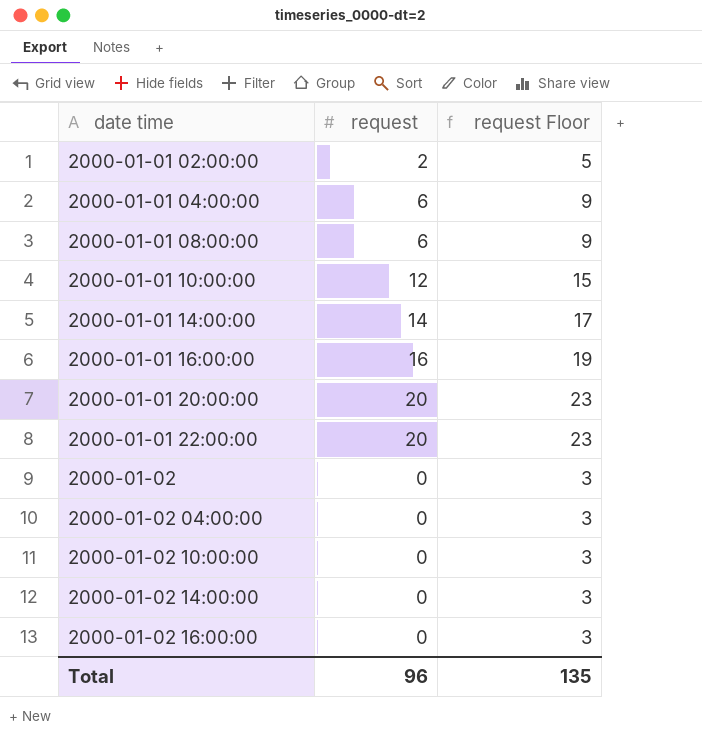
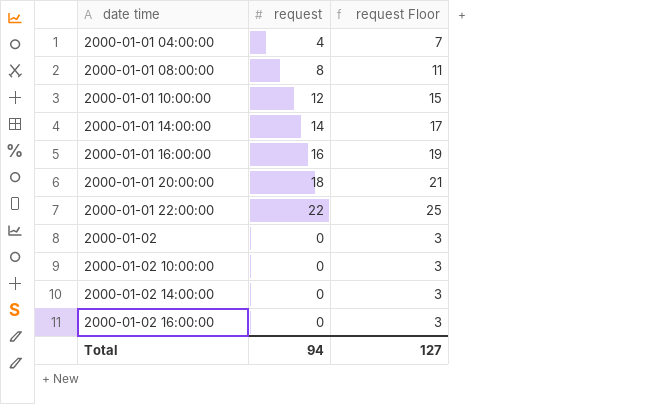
row 2000-01-01 02:00:00: 2 | 5 -> none
row 2000-01-02 04:00:00: 0 | 3 -> none
2000-01-01 04:00:00 | request: 6 -> 4
2000-01-01 04:00:00 | request Floor: 9 -> 7
2000-01-01 08:00:00 | request: 6 -> 8
2000-01-01 08:00:00 | request Floor: 9 -> 11
2000-01-01 20:00:00 | request: 20 -> 18
2000-01-01 20:00:00 | request Floor: 23 -> 21
2000-01-01 22:00:00 | request: 20 -> 22
2000-01-01 22:00:00 | request Floor: 23 -> 25
Total | request: 96 -> 94
Total | request Floor: 135 -> 127

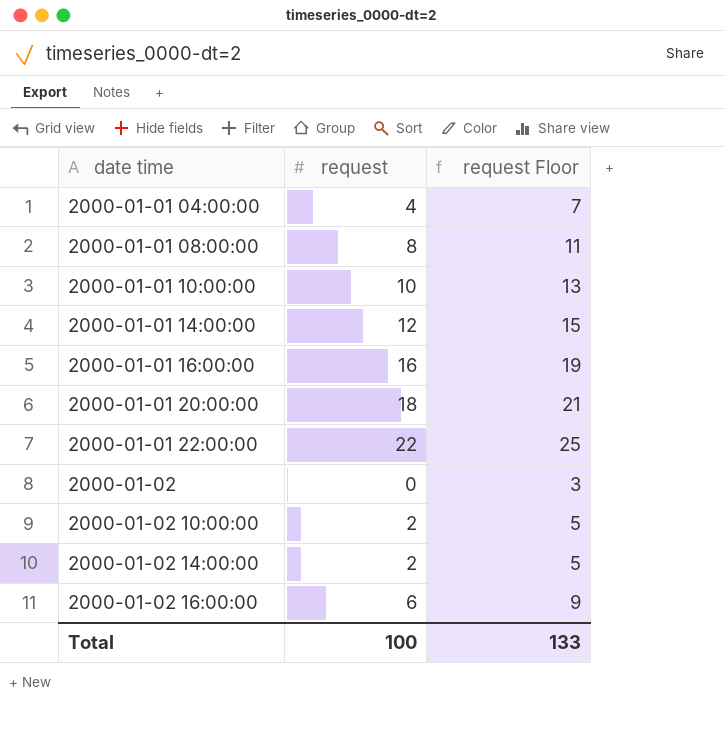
2000-01-01 10:00:00 | request: 12 -> 10
2000-01-01 10:00:00 | request Floor: 15 -> 13
2000-01-01 14:00:00 | request: 14 -> 12
2000-01-01 14:00:00 | request Floor: 17 -> 15
2000-01-02 10:00:00 | request: 0 -> 2
2000-01-02 10:00:00 | request Floor: 3 -> 5
2000-01-02 14:00:00 | request: 0 -> 2
2000-01-02 14:00:00 | request Floor: 3 -> 5
2000-01-02 16:00:00 | request: 0 -> 6
2000-01-02 16:00:00 | request Floor: 3 -> 9
Total | request: 94 -> 100
Total | request Floor: 127 -> 133

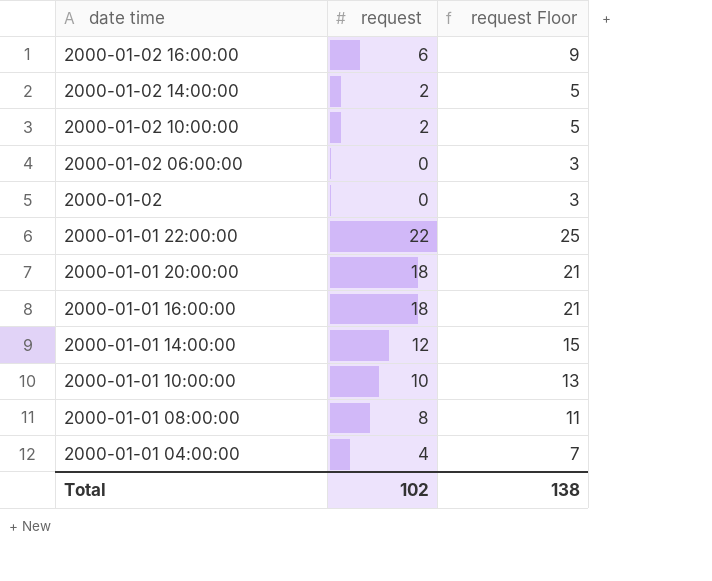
row order: date time ascending -> date time descending
row 2000-01-02 06:00:00: none -> 0 | 3
2000-01-01 16:00:00 | request: 16 -> 18
2000-01-01 16:00:00 | request Floor: 19 -> 21
Total | request: 100 -> 102
Total | request Floor: 133 -> 138

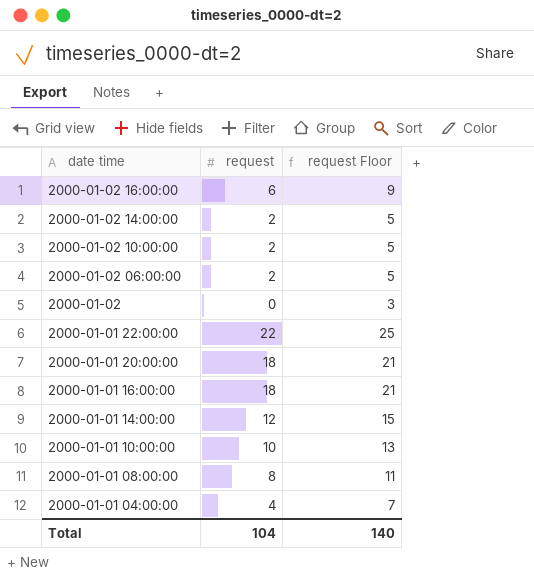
2000-01-02 06:00:00 | request: 0 -> 2
2000-01-02 06:00:00 | request Floor: 3 -> 5
Total | request: 102 -> 104
Total | request Floor: 138 -> 140

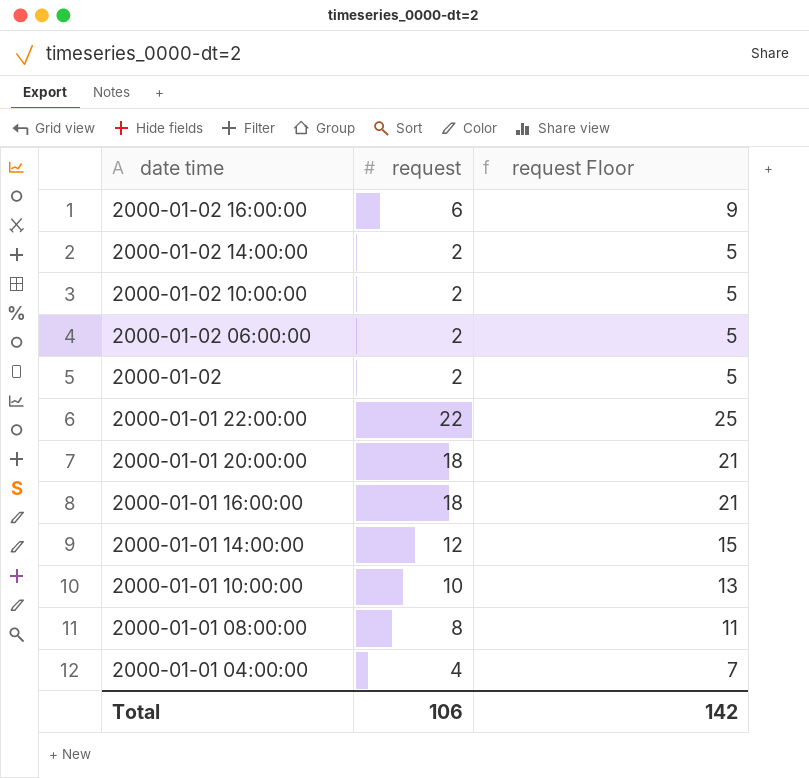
2000-01-02 | request: 0 -> 2
2000-01-02 | request Floor: 3 -> 5
Total | request: 104 -> 106
Total | request Floor: 140 -> 142

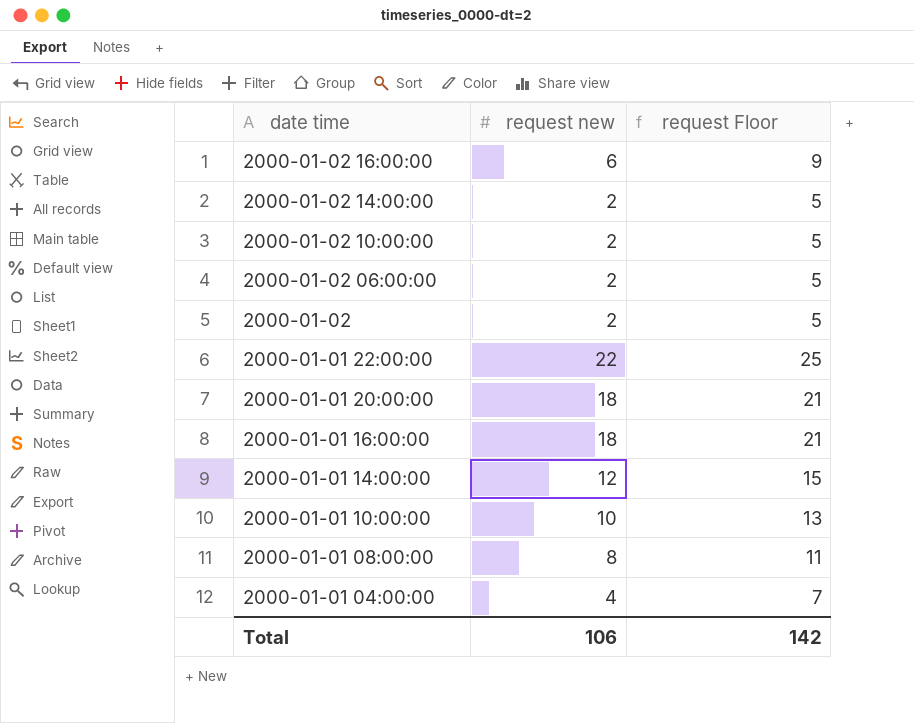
column name: request -> request new

